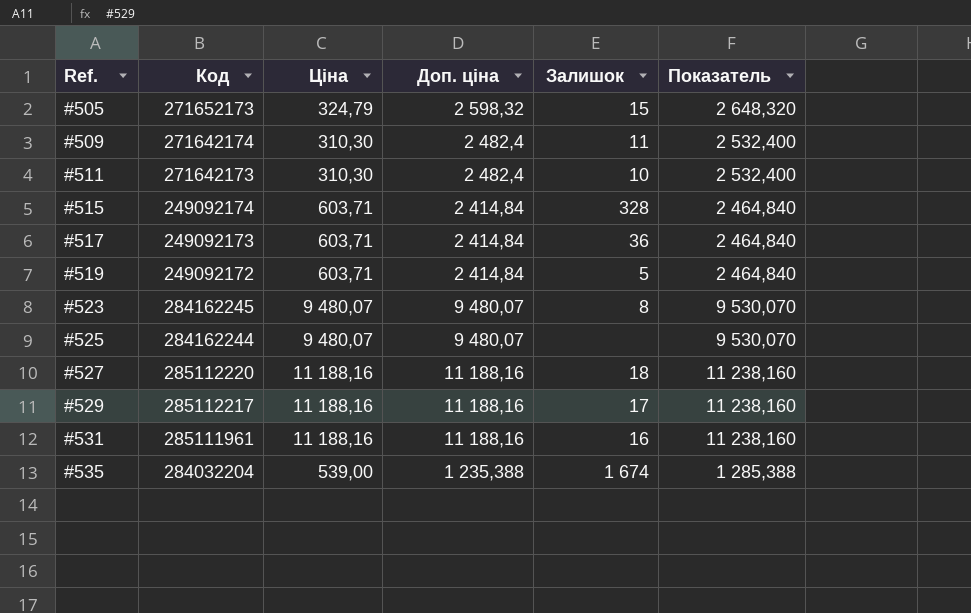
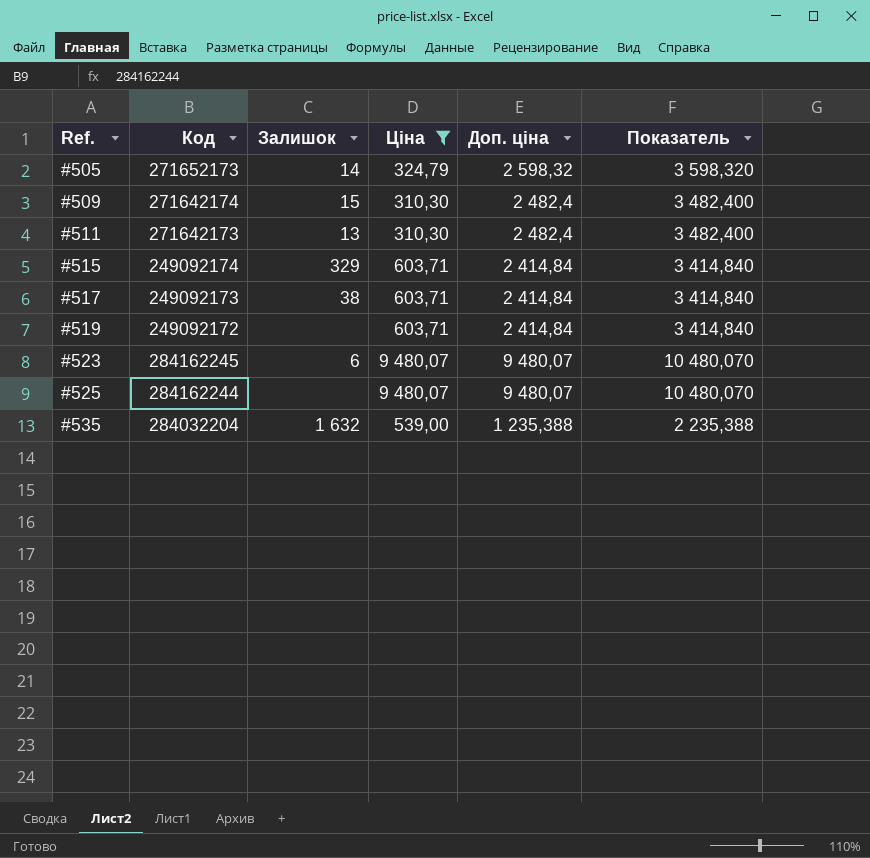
filter: none -> Ціна != 11 188,16
column Залишок | position: 5 -> 3
column Показатель | formula: [Доп. ціна] + 50 -> [Доп. ціна] + 1000
#505 | Залишок: 15 -> 14
#509 | Залишок: 11 -> 15
#511 | Залишок: 10 -> 13
#515 | Залишок: 328 -> 329
#517 | Залишок: 36 -> 38
#519 | Залишок: 5 -> none
#523 | Залишок: 8 -> 6
#535 | Залишок: 1 674 -> 1 632

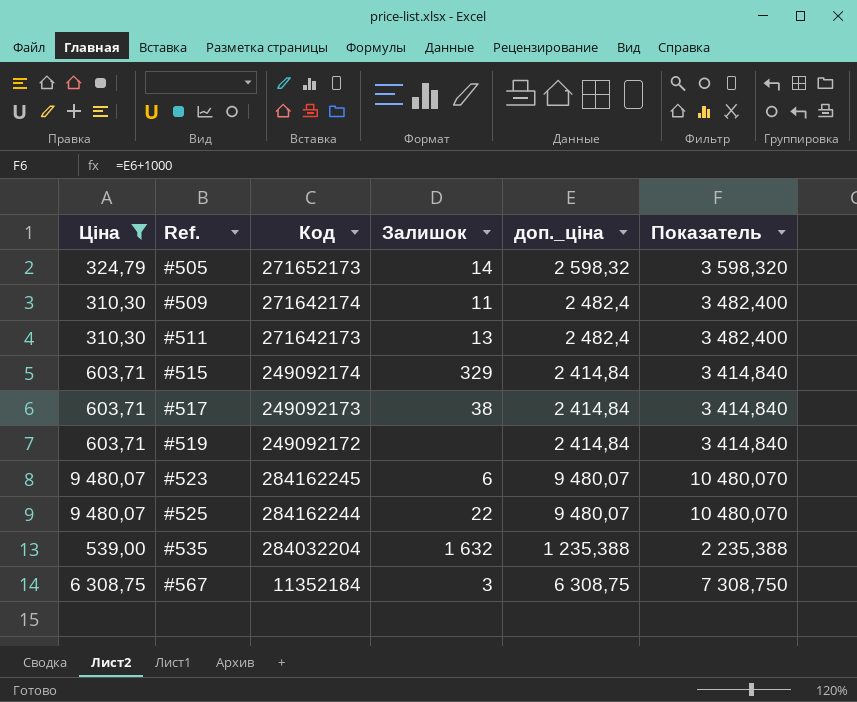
column Ціна | position: 4 -> 1
column name: Доп. ціна -> доп._ціна
#509 | Залишок: 15 -> 11
#525 | Залишок: none -> 22
row #567: none -> 6 308,75 | 11352184 | 3 | 6 308,75 | 7 308,750

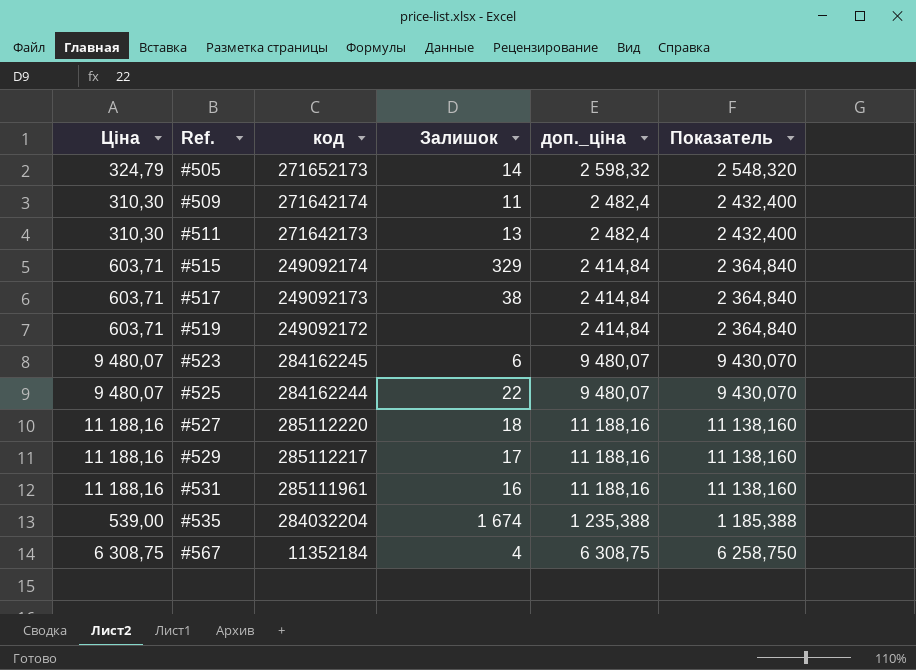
filter: Ціна != 11 188,16 -> none
column name: Код -> код
column Показатель | formula: [доп._ціна] + 1000 -> [доп._ціна] - 50
#535 | Залишок: 1 632 -> 1 674
#567 | Залишок: 3 -> 4

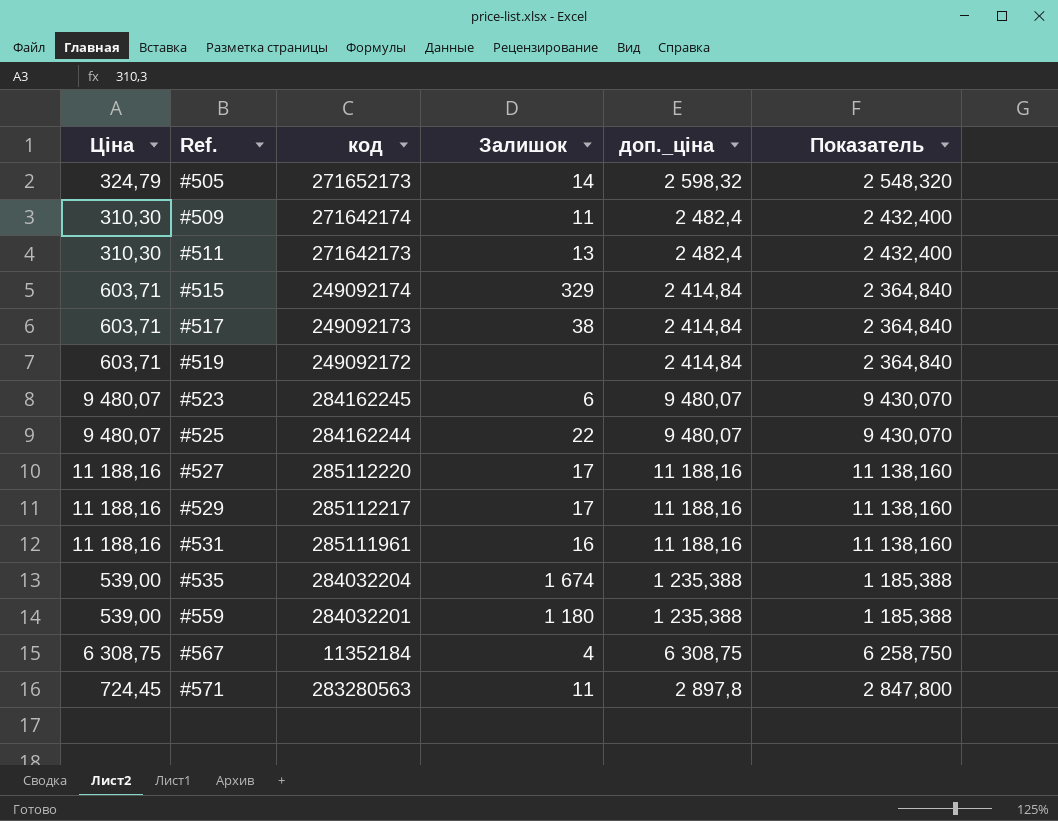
#527 | Залишок: 18 -> 17
row #559: none -> 539,00 | 284032201 | 1 180 | 1 235,388 | 1 185,388
row #571: none -> 724,45 | 283280563 | 11 | 2 897,8 | 2 847,800

